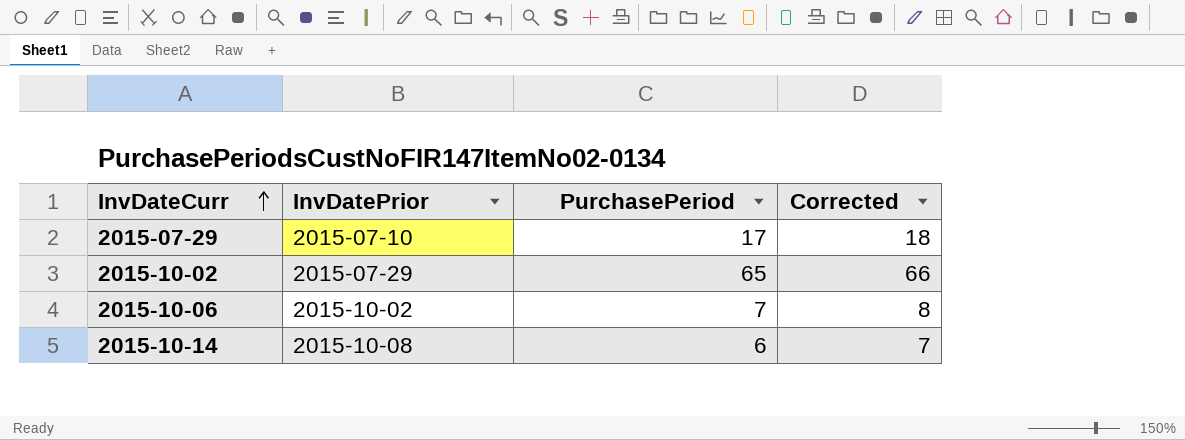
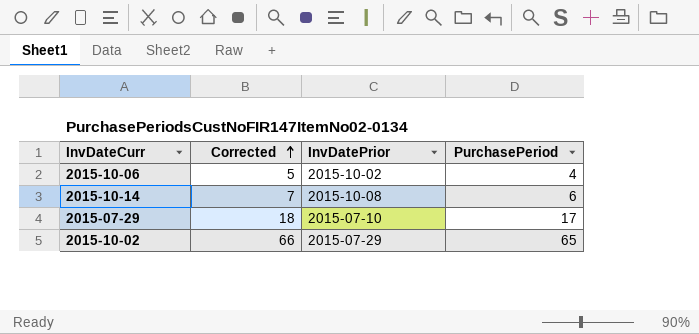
row order: InvDateCurr ascending -> Corrected ascending
column Corrected | position: 4 -> 2
2015-10-06 | Corrected: 8 -> 5
2015-10-06 | PurchasePeriod: 7 -> 4

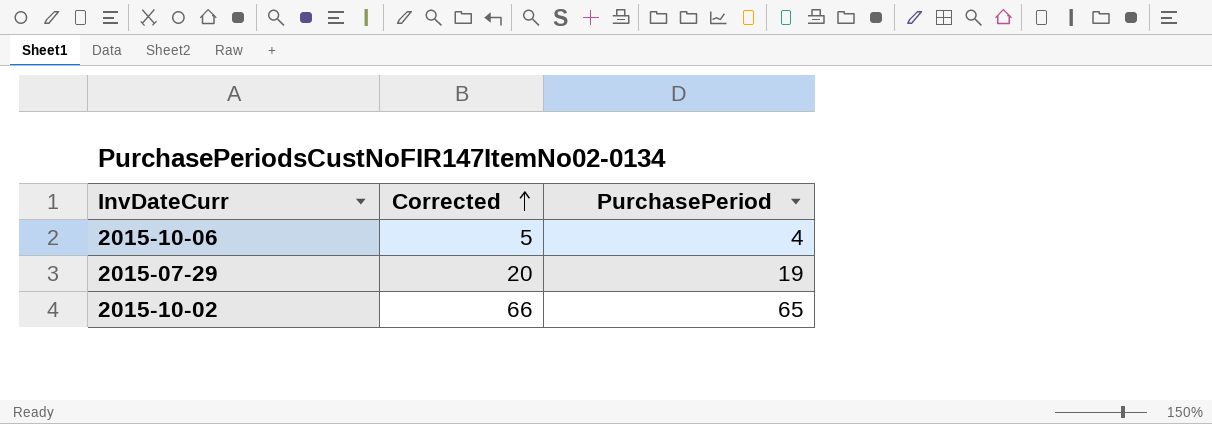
column InvDatePrior | position: 3 -> none
row 2015-10-14: 7 | 2015-10-08 | 6 -> none
2015-07-29 | Corrected: 18 -> 20
2015-07-29 | PurchasePeriod: 17 -> 19

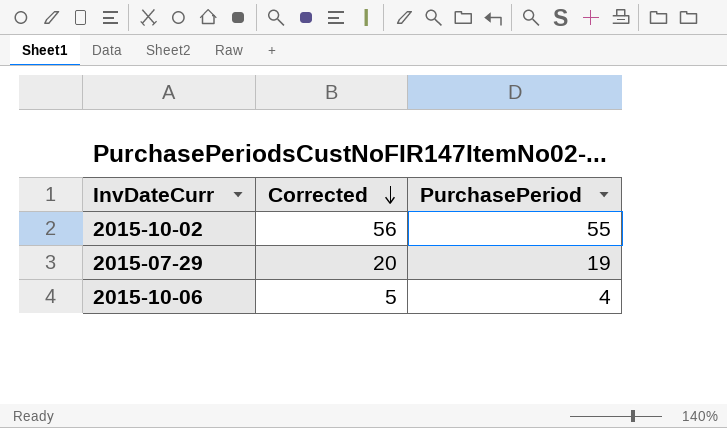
row order: Corrected ascending -> Corrected descending
2015-10-02 | Corrected: 66 -> 56
2015-10-02 | PurchasePeriod: 65 -> 55

